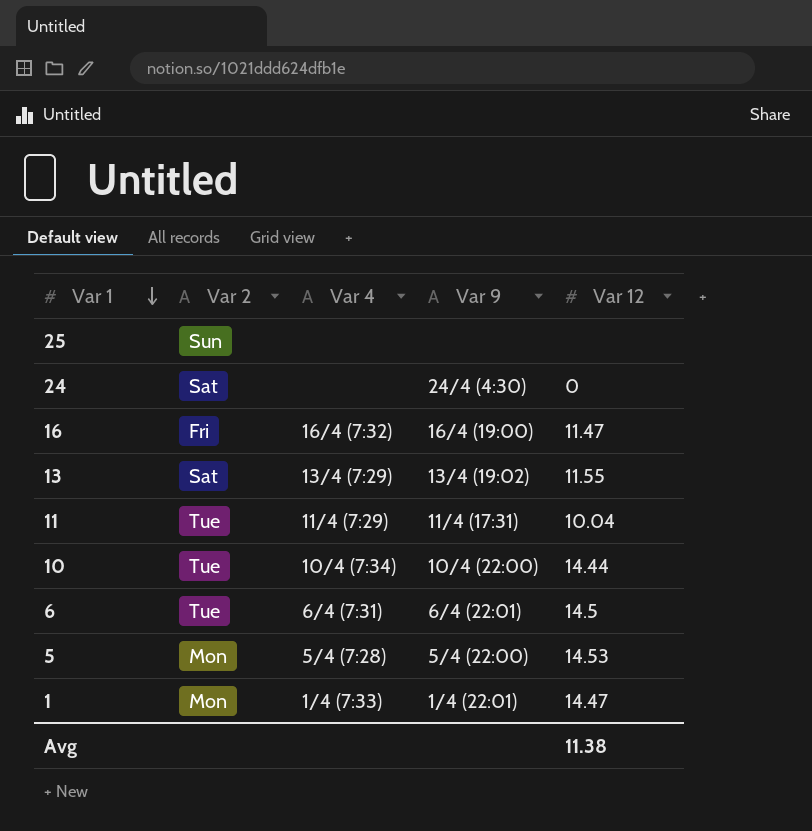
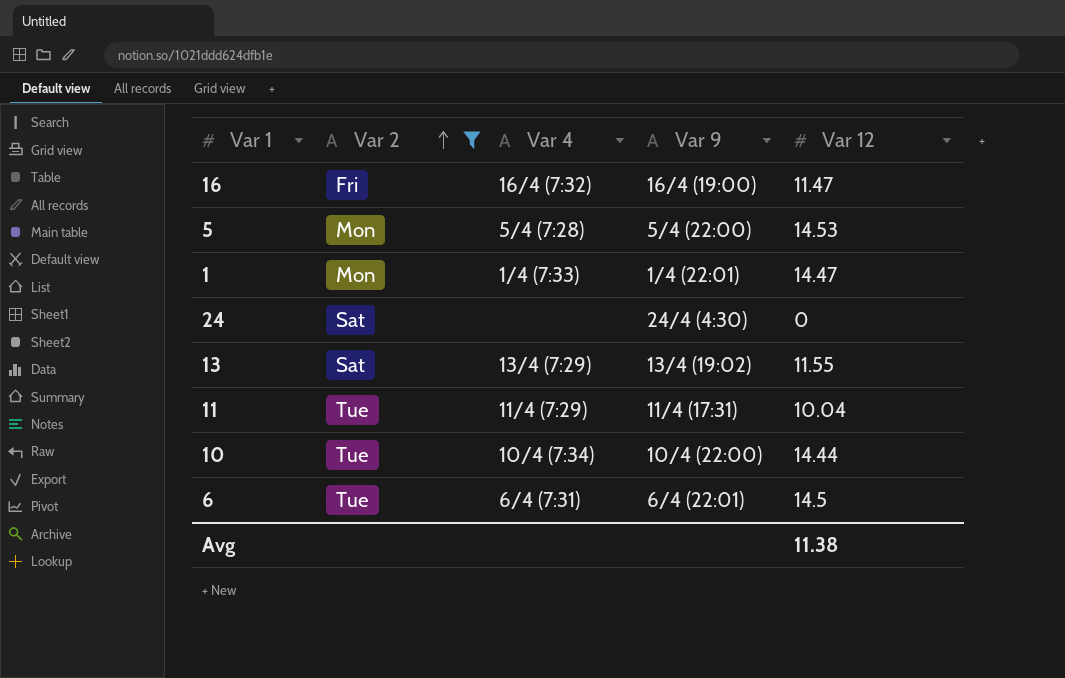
filter: none -> Var 2 != Sun
row order: Var 1 descending -> Var 2 ascending

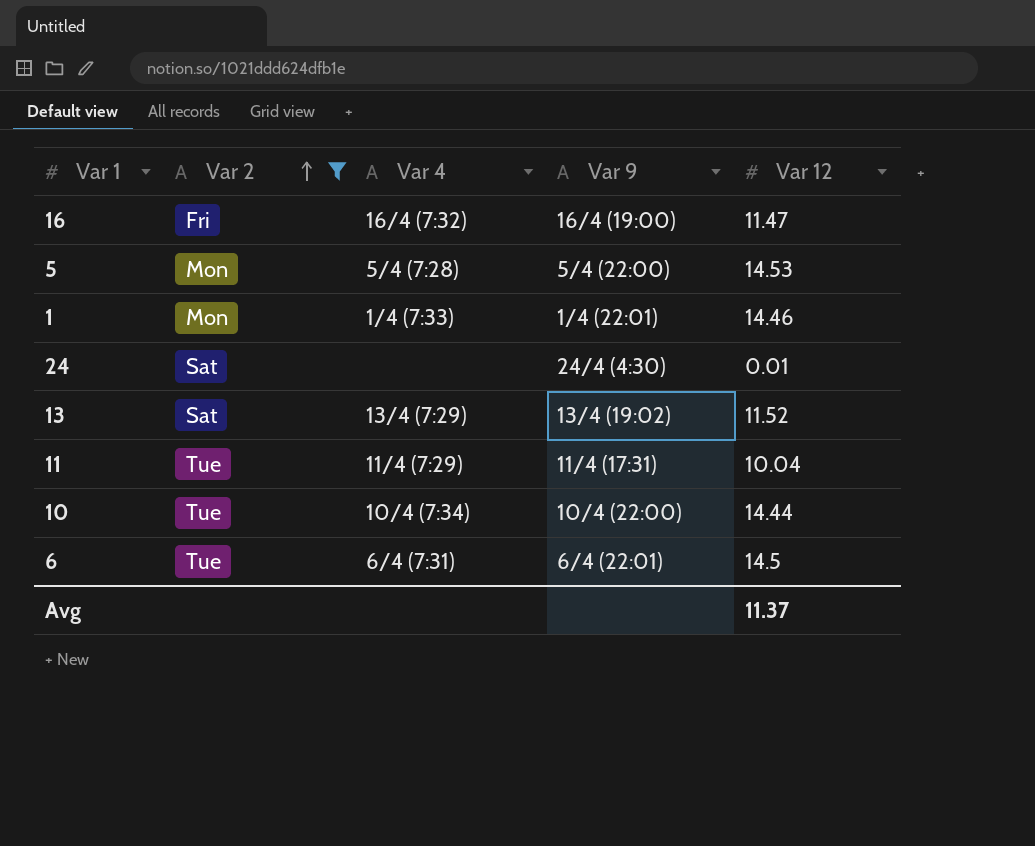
1 | Var 12: 14.47 -> 14.46
24 | Var 12: 0 -> 0.01
13 | Var 12: 11.55 -> 11.52
Avg | Var 12: 11.38 -> 11.37

